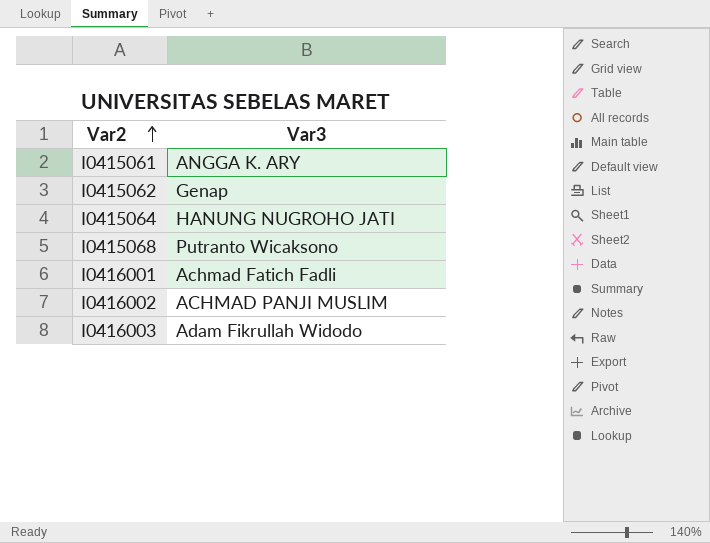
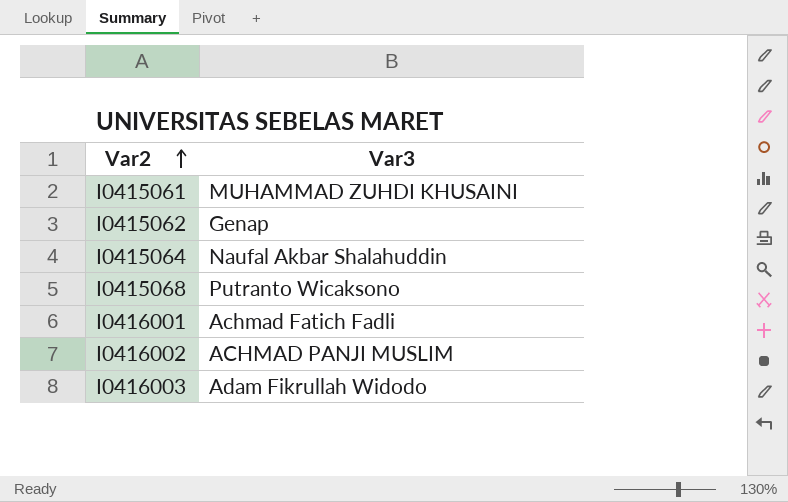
I0415061 | Var3: ANGGA K. ARY -> MUHAMMAD ZUHDI KHUSAINI
I0415064 | Var3: HANUNG NUGROHO JATI -> Naufal Akbar Shalahuddin

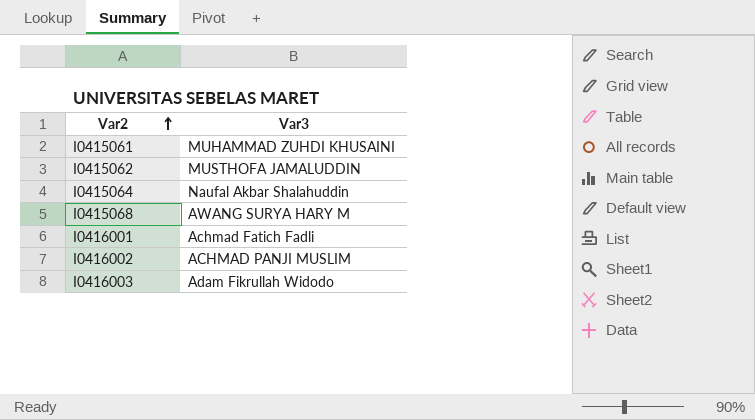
I0415062 | Var3: Genap -> MUSTHOFA JAMALUDDIN
I0415068 | Var3: Putranto Wicaksono -> AWANG SURYA HARY M

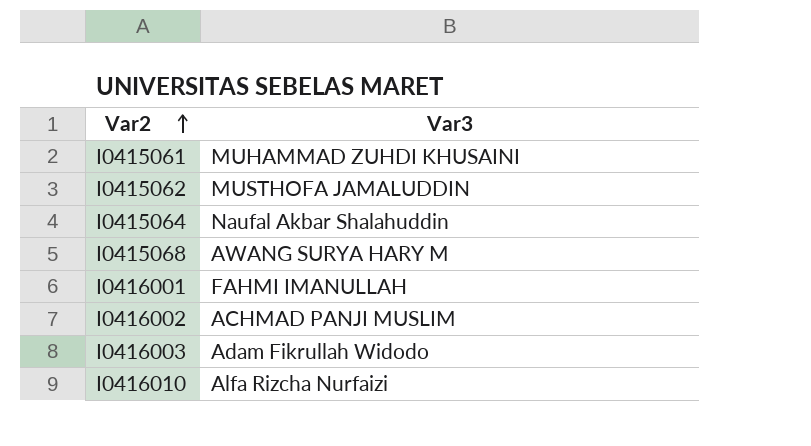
I0416001 | Var3: Achmad Fatich Fadli -> FAHMI IMANULLAH
row I0416010: none -> Alfa Rizcha Nurfaizi

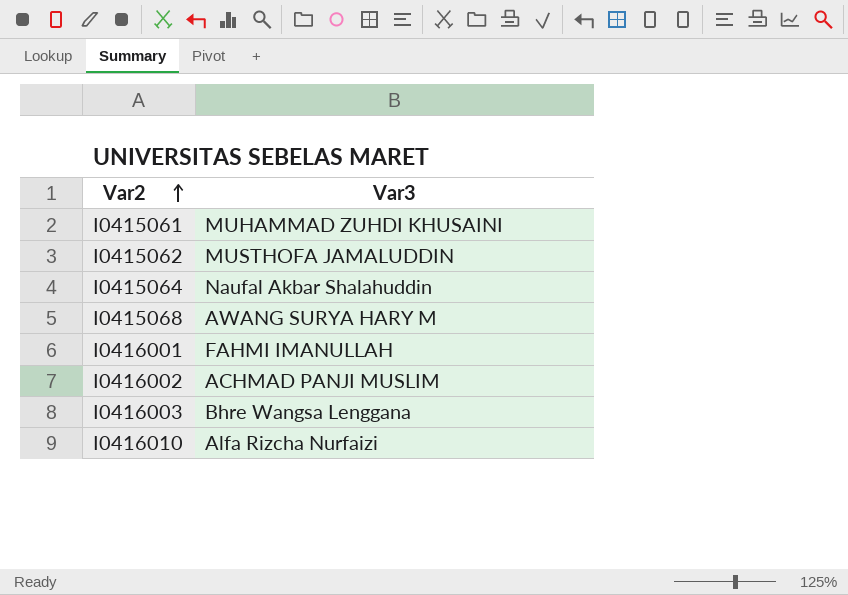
I0416003 | Var3: Adam Fikrullah Widodo -> Bhre Wangsa Lenggana

